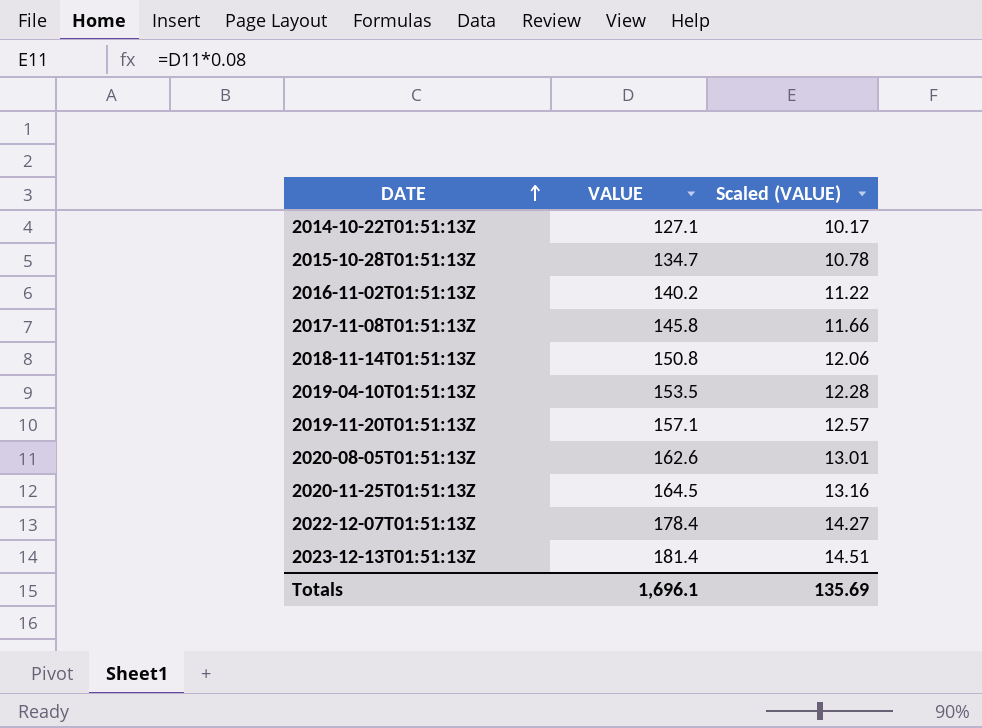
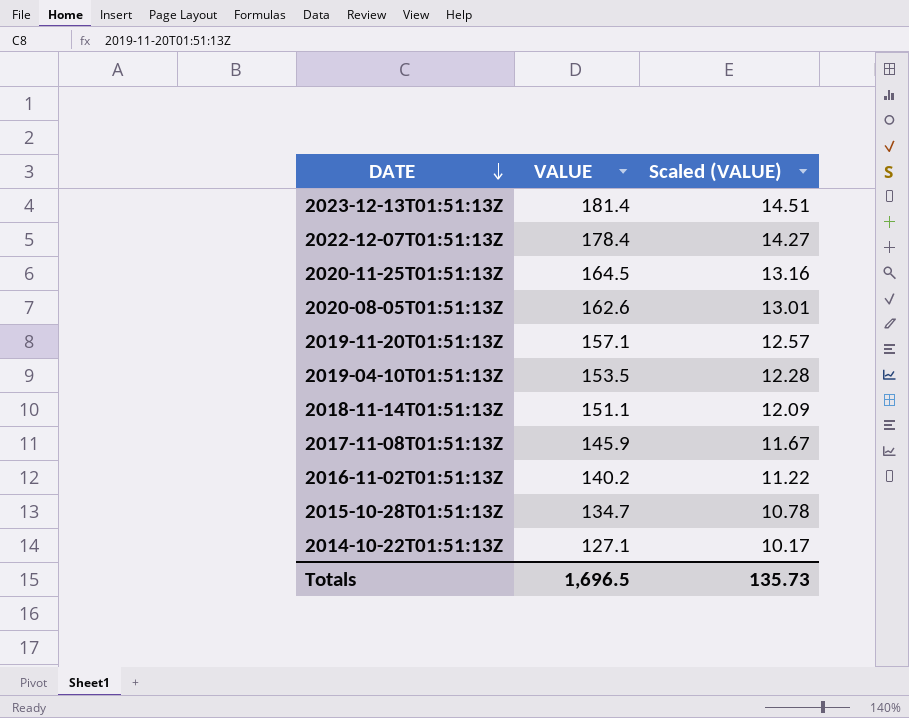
row order: DATE ascending -> DATE descending
2018-11-14T01:51:13Z | VALUE: 150.8 -> 151.1
2018-11-14T01:51:13Z | Scaled (VALUE): 12.06 -> 12.09
2017-11-08T01:51:13Z | VALUE: 145.8 -> 145.9
2017-11-08T01:51:13Z | Scaled (VALUE): 11.66 -> 11.67
Totals | VALUE: 1,696.1 -> 1,696.5
Totals | Scaled (VALUE): 135.69 -> 135.73

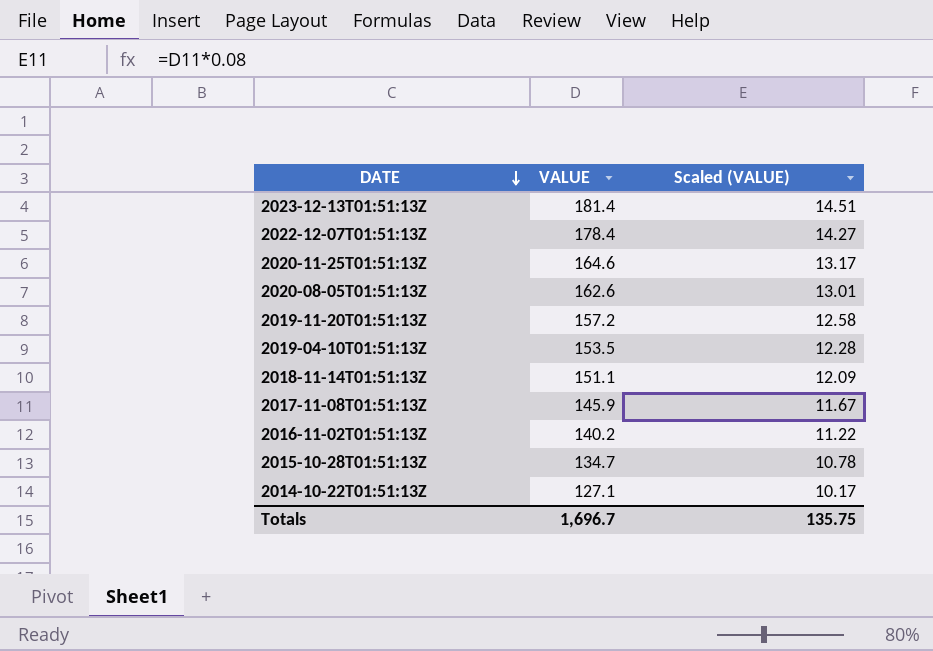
2020-11-25T01:51:13Z | VALUE: 164.5 -> 164.6
2020-11-25T01:51:13Z | Scaled (VALUE): 13.16 -> 13.17
2019-11-20T01:51:13Z | VALUE: 157.1 -> 157.2
2019-11-20T01:51:13Z | Scaled (VALUE): 12.57 -> 12.58
Totals | VALUE: 1,696.5 -> 1,696.7
Totals | Scaled (VALUE): 135.73 -> 135.75

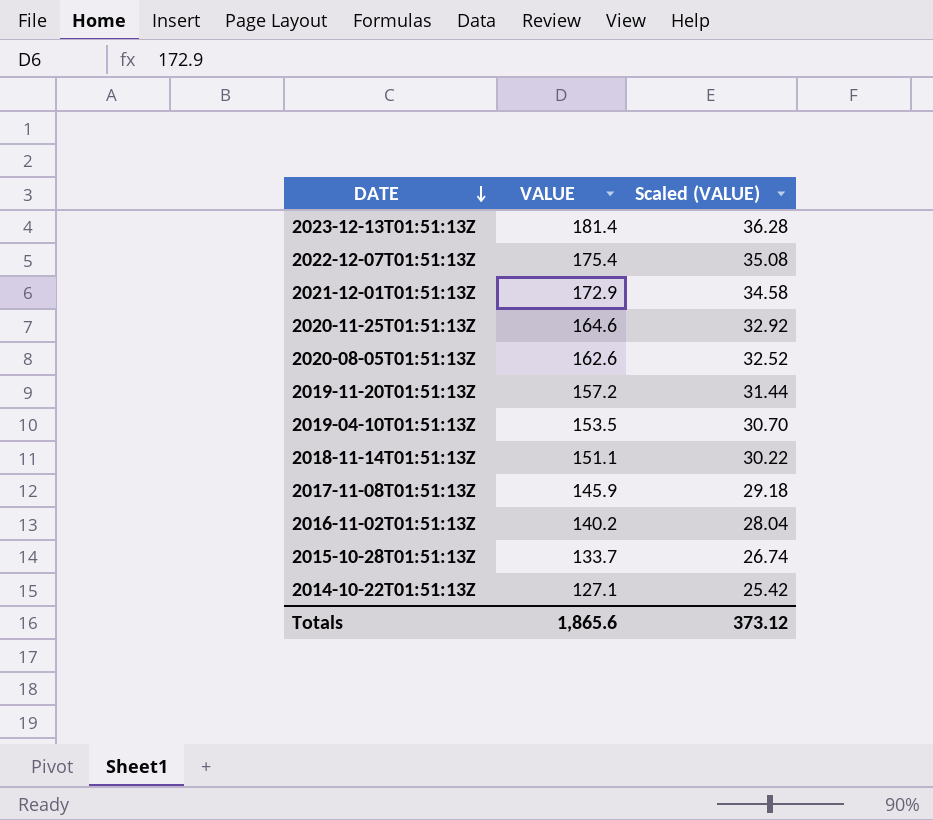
column Scaled (VALUE) | formula: [VALUE] * 0.08 -> [VALUE] * 0.2
2022-12-07T01:51:13Z | VALUE: 178.4 -> 175.4
row 2021-12-01T01:51:13Z: none -> 172.9 | 34.58
2015-10-28T01:51:13Z | VALUE: 134.7 -> 133.7
Totals | VALUE: 1,696.7 -> 1,865.6
Totals | Scaled (VALUE): 135.75 -> 373.12

